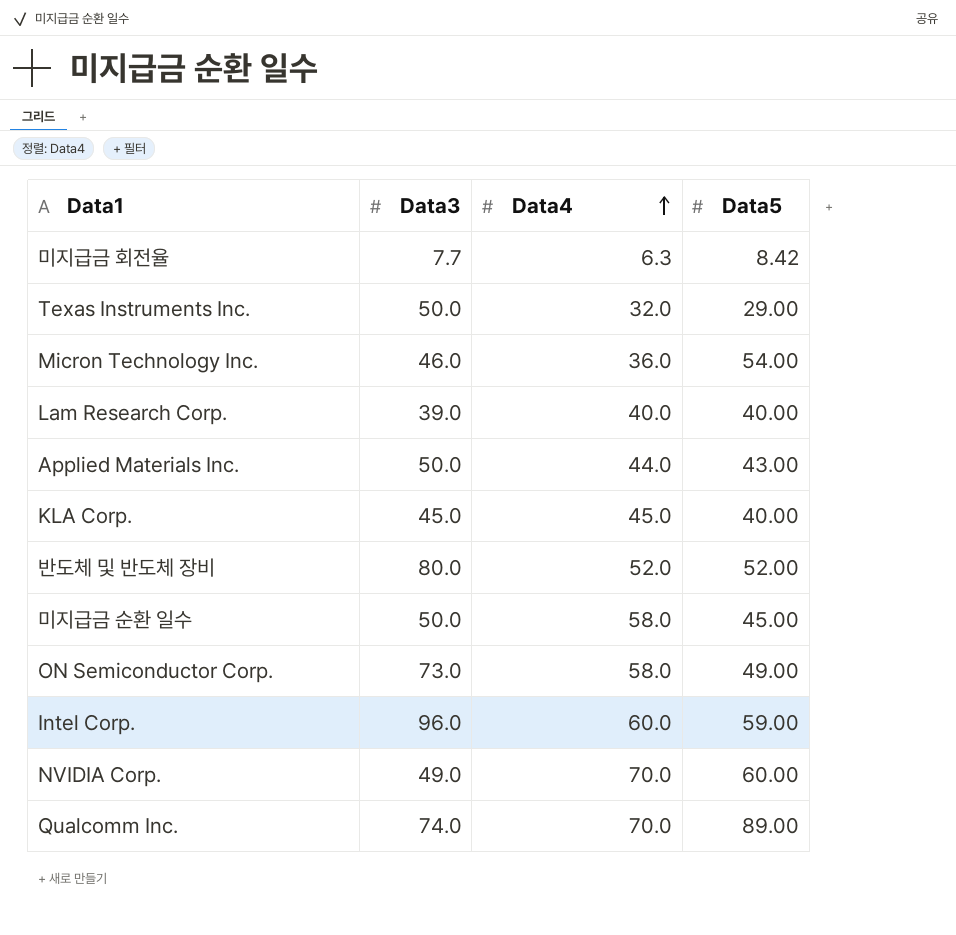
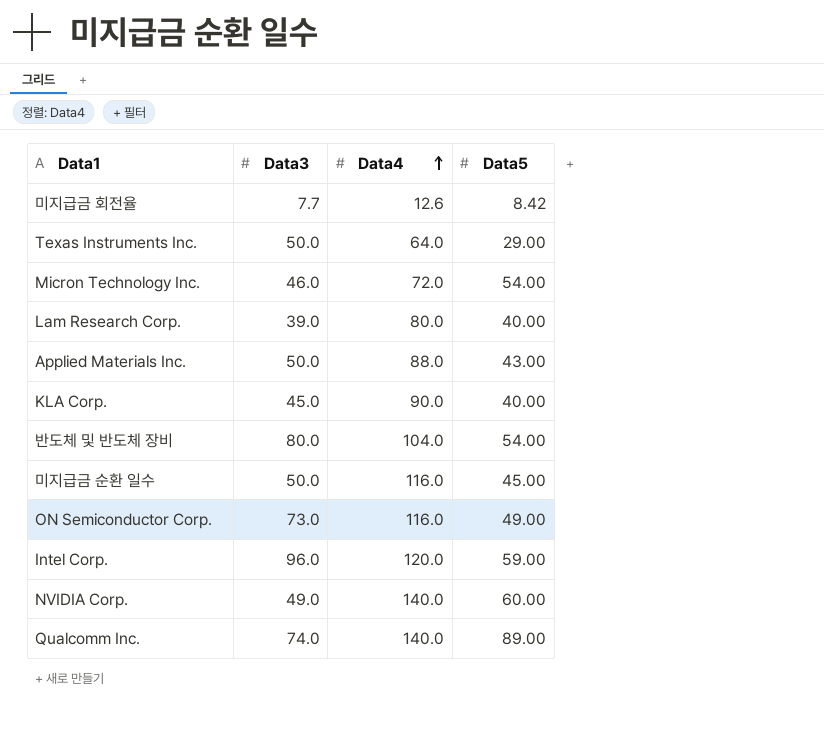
미지급금 회전율 | Data4: 6.3 -> 12.6
Texas Instruments Inc. | Data4: 32.0 -> 64.0
Micron Technology Inc. | Data4: 36.0 -> 72.0
Lam Research Corp. | Data4: 40.0 -> 80.0
Applied Materials Inc. | Data4: 44.0 -> 88.0
KLA Corp. | Data4: 45.0 -> 90.0
반도체 및 반도체 장비 | Data4: 52.0 -> 104.0
반도체 및 반도체 장비 | Data5: 52.00 -> 54.00
미지급금 순환 일수 | Data4: 58.0 -> 116.0
ON Semiconductor Corp. | Data4: 58.0 -> 116.0
Intel Corp. | Data4: 60.0 -> 120.0
NVIDIA Corp. | Data4: 70.0 -> 140.0
Qualcomm Inc. | Data4: 70.0 -> 140.0

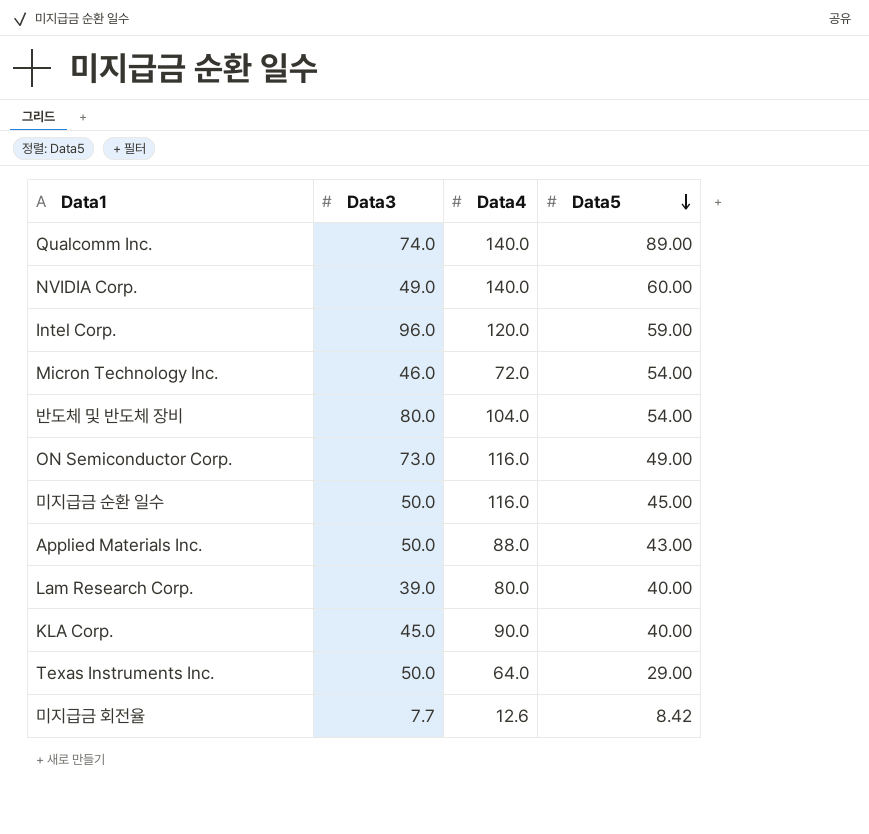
row order: Data4 ascending -> Data5 descending

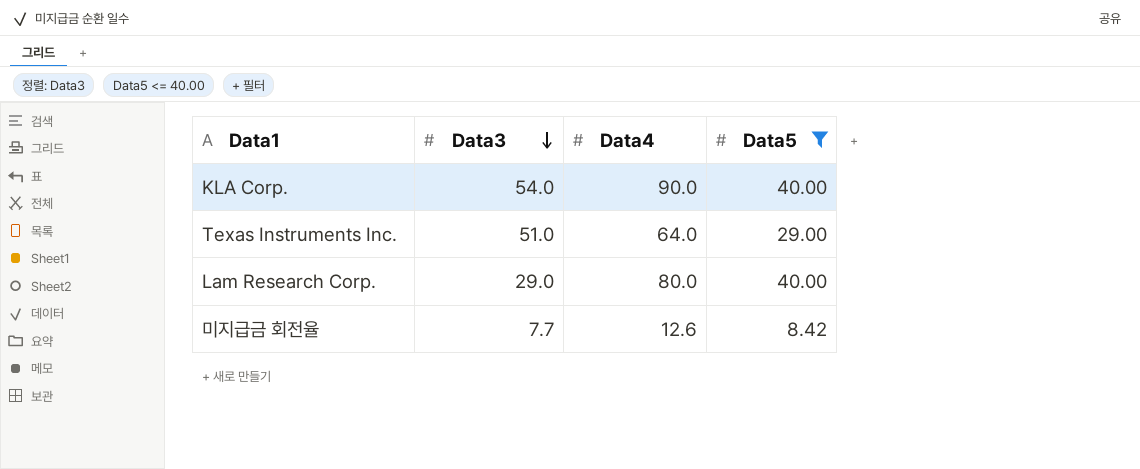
filter: none -> Data5 <= 40.00
row order: Data5 descending -> Data3 descending
KLA Corp. | Data3: 45.0 -> 54.0
Texas Instruments Inc. | Data3: 50.0 -> 51.0
Lam Research Corp. | Data3: 39.0 -> 29.0

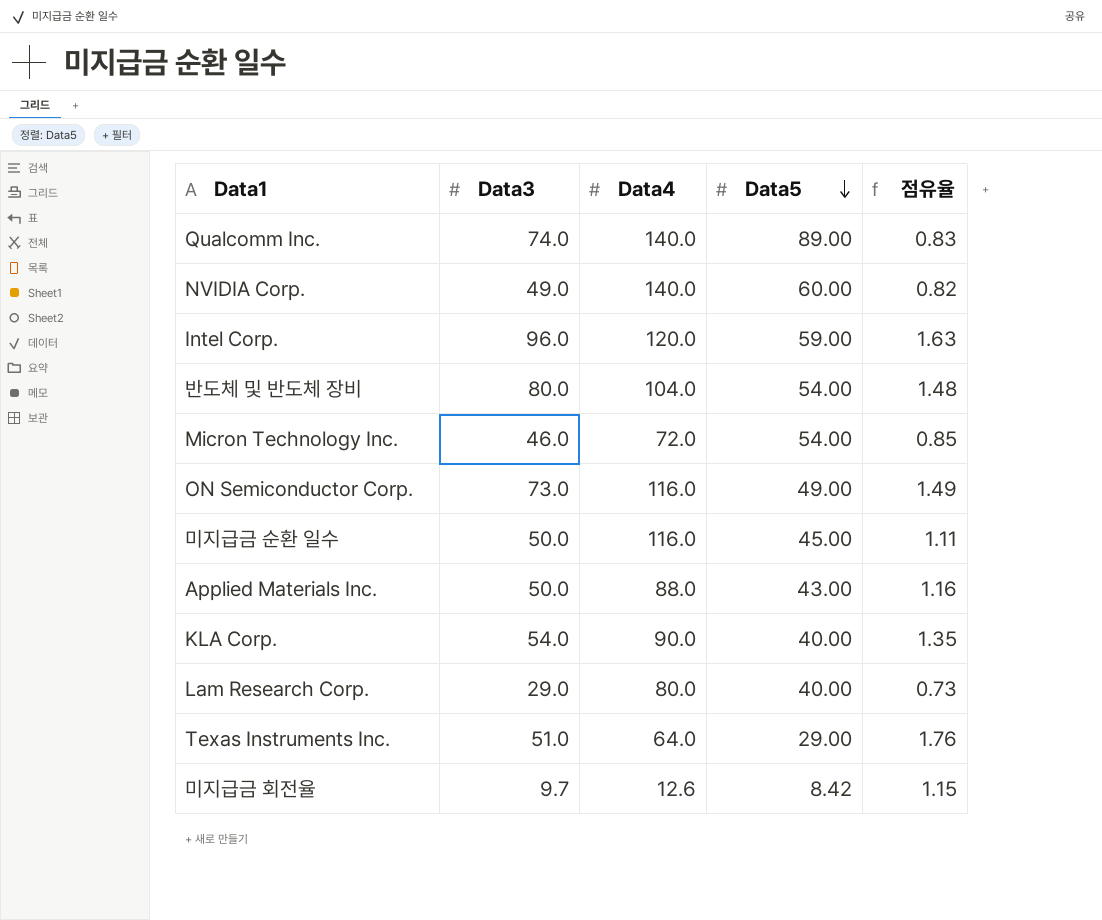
filter: Data5 <= 40.00 -> none
row order: Data3 descending -> Data5 descending
column 점유율 | formula: none -> [Data3] / [Data5]
미지급금 회전율 | Data3: 7.7 -> 9.7

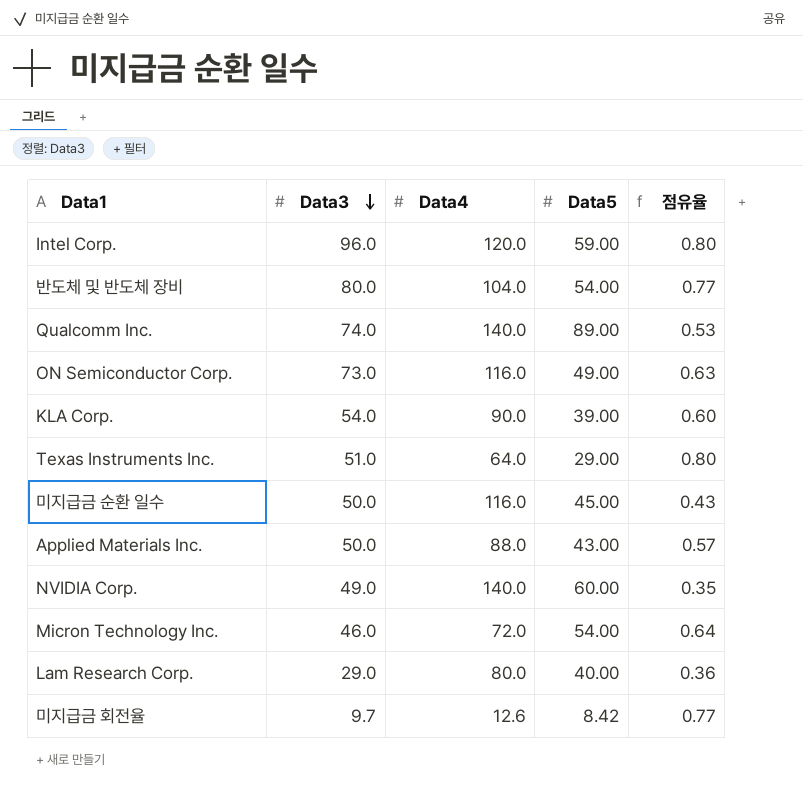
row order: Data5 descending -> Data3 descending
column 점유율 | formula: [Data3] / [Data5] -> [Data3] / [Data4]
KLA Corp. | Data5: 40.00 -> 39.00

